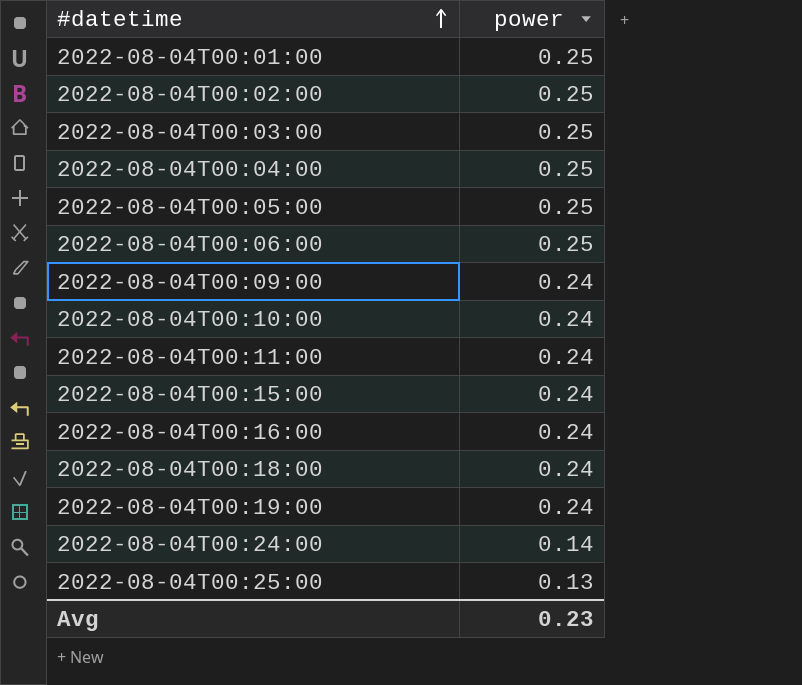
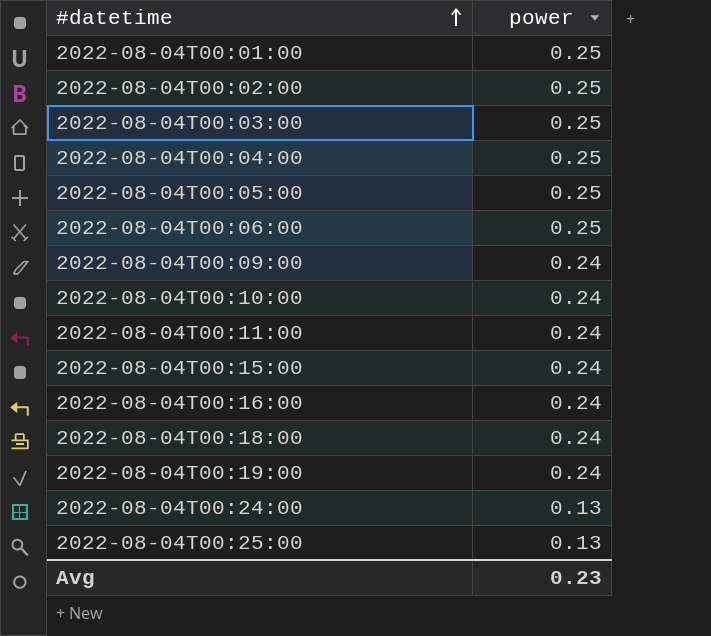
2022-08-04T00:24:00 | power: 0.14 -> 0.13

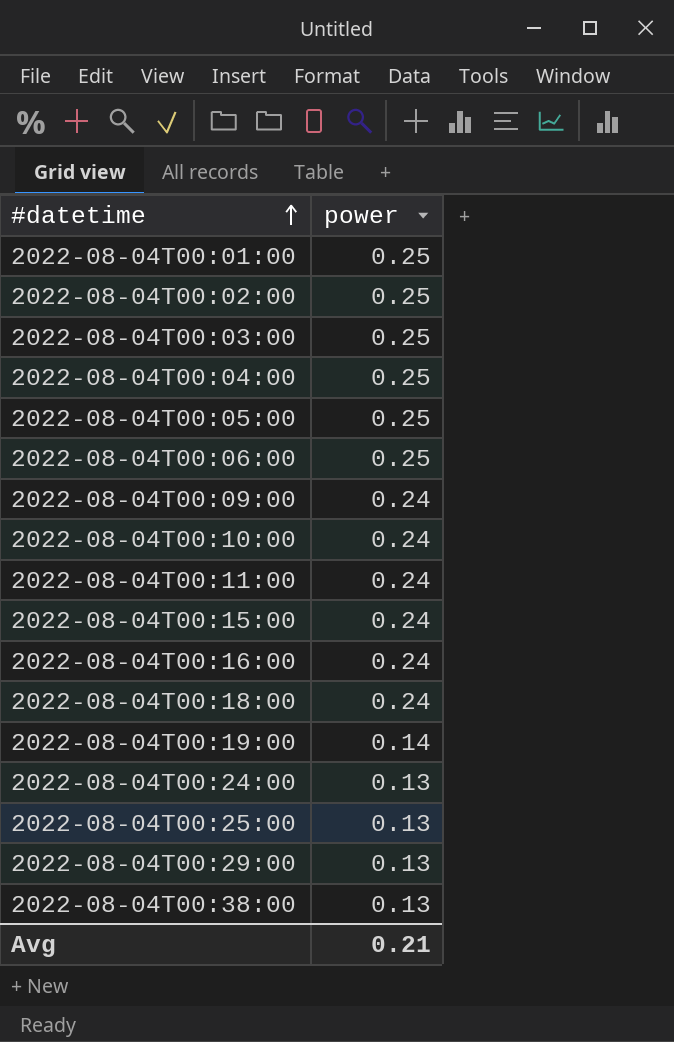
2022-08-04T00:19:00 | power: 0.24 -> 0.14
row 2022-08-04T00:29:00: none -> 0.13
row 2022-08-04T00:38:00: none -> 0.13
Avg | power: 0.23 -> 0.21

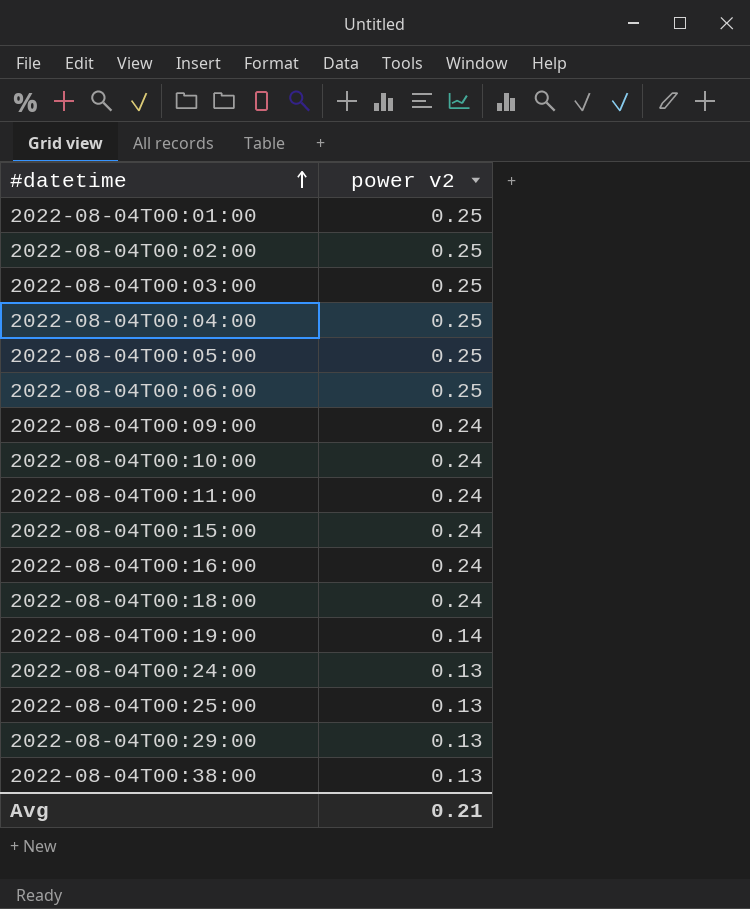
column name: power -> power v2

